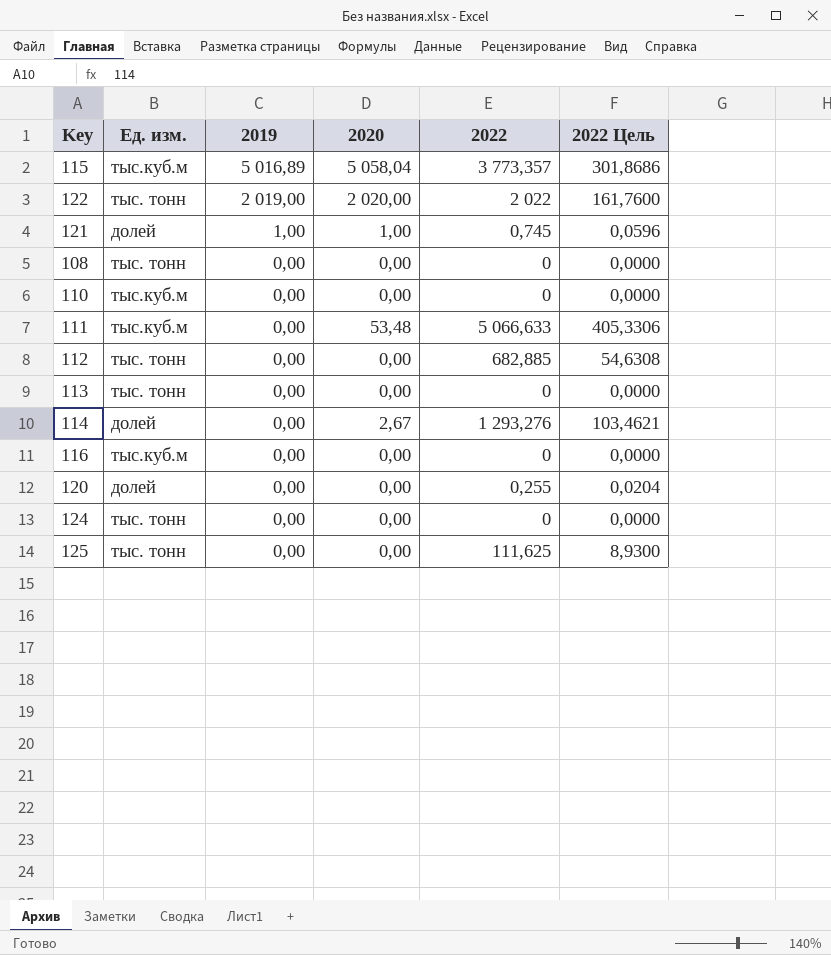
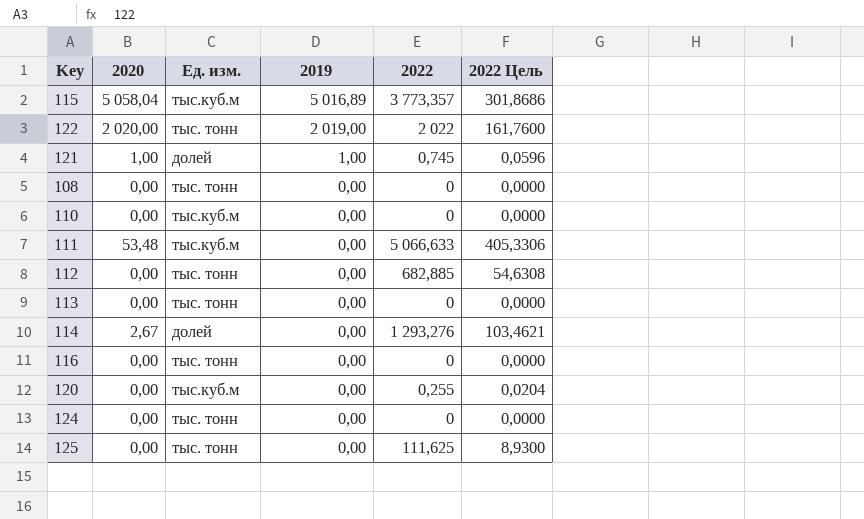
column 2020 | position: 4 -> 2
116 | Ед. изм.: тыс.куб.м -> тыс. тонн
120 | Ед. изм.: долей -> тыс.куб.м

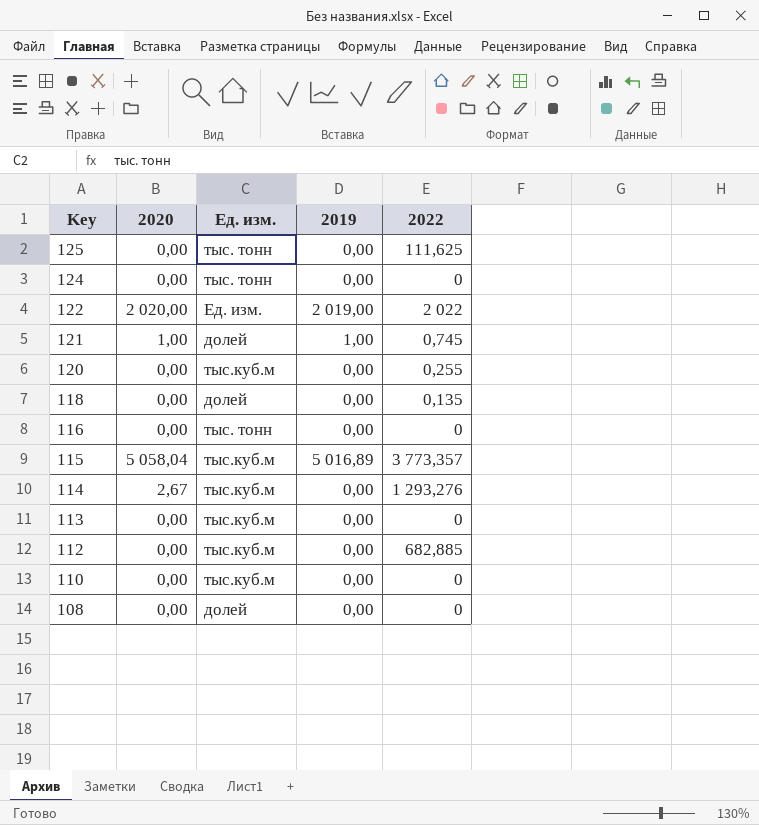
row order: 2019 descending -> Key descending
column 2022 Цель | formula: [2022] * 0,08 -> none
row 111: 53,48 | тыс.куб.м | 0,00 | 5 066,633 | 405,3306 -> none
122 | Ед. изм.: тыс. тонн -> Ед. изм.
row 118: none -> 0,00 | долей | 0,00 | 0,135
114 | Ед. изм.: долей -> тыс.куб.м
113 | Ед. изм.: тыс. тонн -> тыс.куб.м
112 | Ед. изм.: тыс. тонн -> тыс.куб.м
108 | Ед. изм.: тыс. тонн -> долей

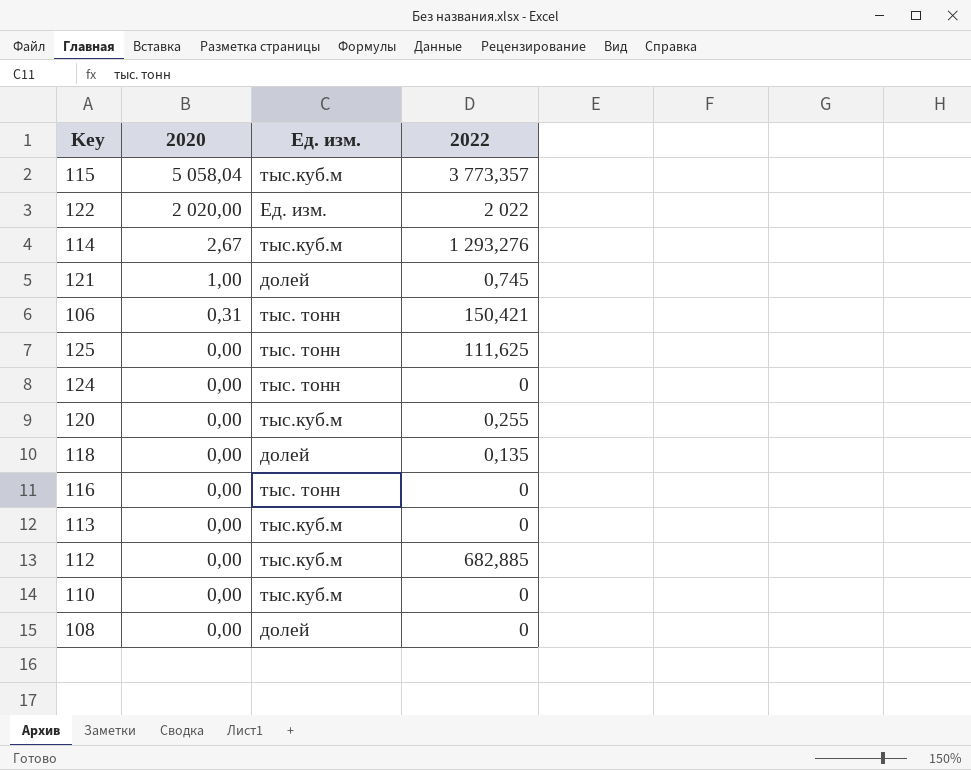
row order: Key descending -> 2020 descending
column 2019 | position: 4 -> none
row 106: none -> 0,31 | тыс. тонн | 150,421

